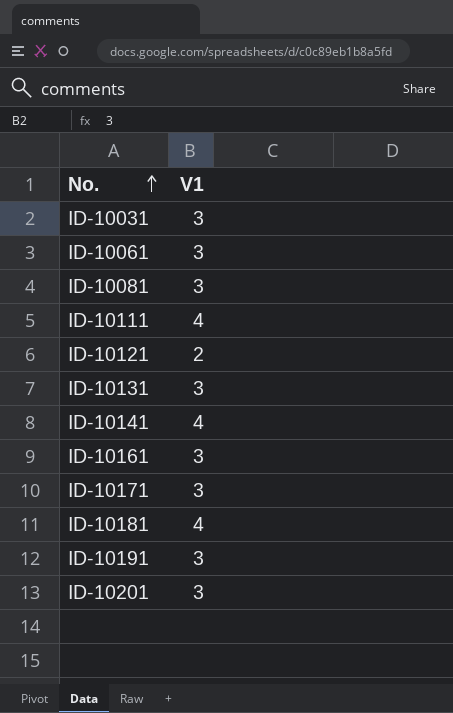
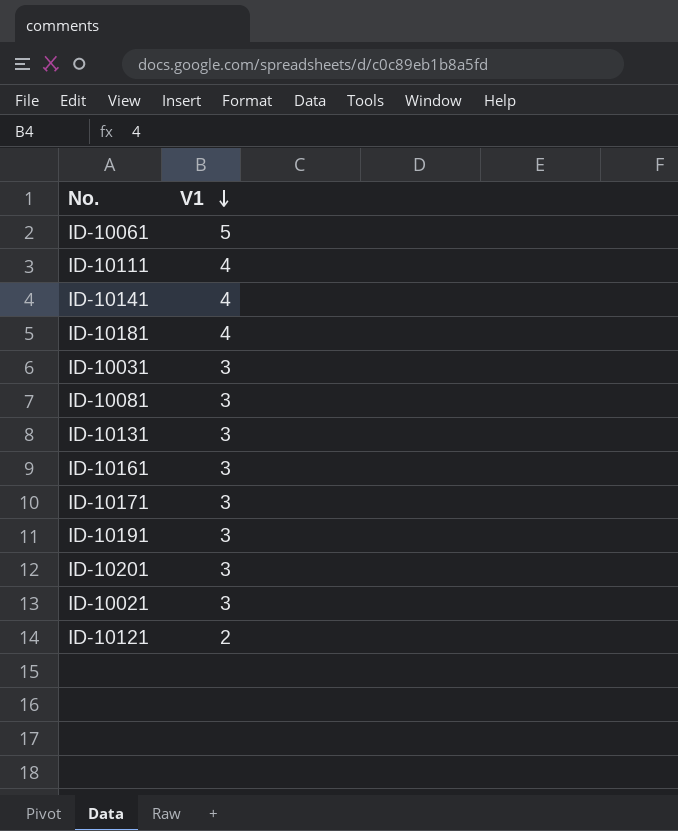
row order: No. ascending -> V1 descending
ID-10061 | V1: 3 -> 5
row ID-10021: none -> 3

